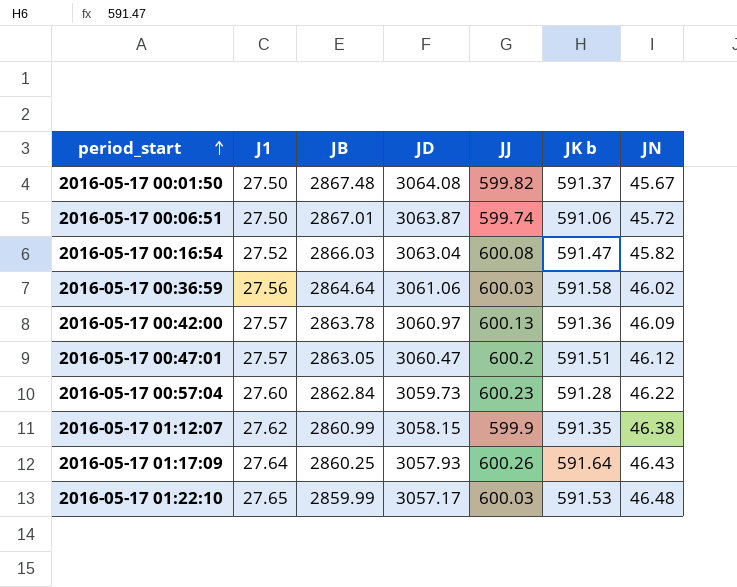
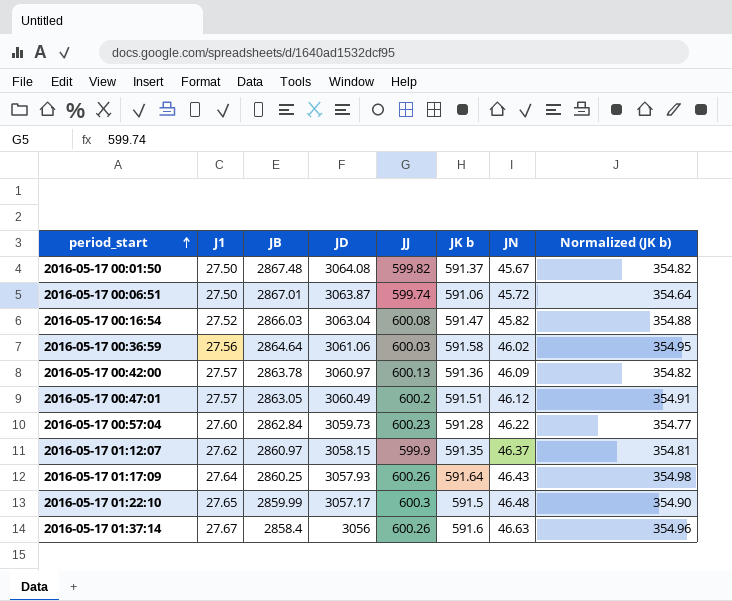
column Normalized (JK b) | formula: none -> [JK b] * 0.6
2016-05-17 00:47:01 | JD: 3060.47 -> 3060.49
2016-05-17 01:12:07 | JB: 2860.99 -> 2860.97
2016-05-17 01:12:07 | JN: 46.38 -> 46.37
2016-05-17 01:22:10 | JJ: 600.03 -> 600.3
2016-05-17 01:22:10 | JK b: 591.53 -> 591.5
row 2016-05-17 01:37:14: none -> 27.67 | 2858.4 | 3056 | 600.26 | 591.6 | 46.63 | 354.96

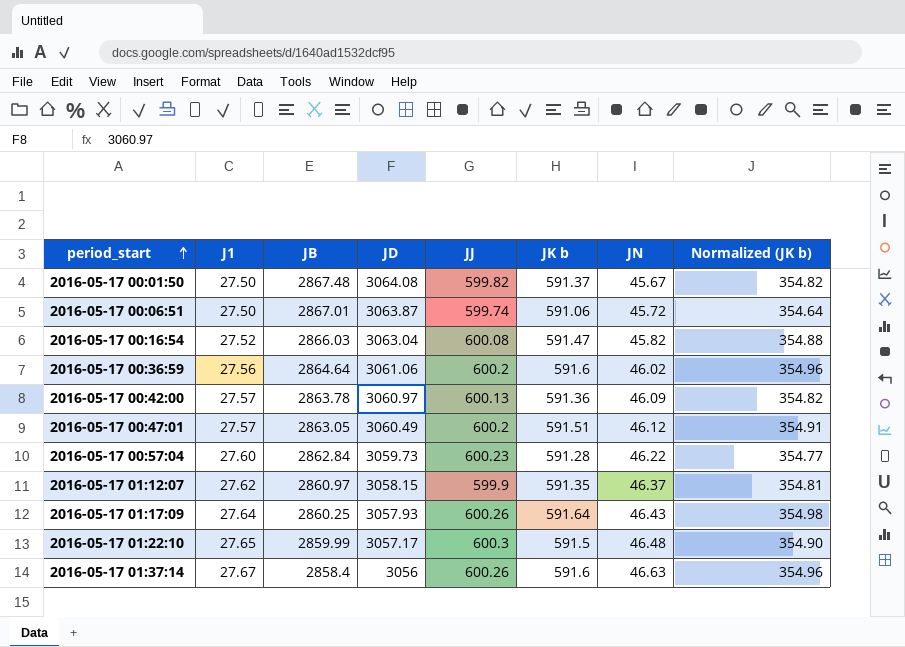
2016-05-17 00:36:59 | JJ: 600.03 -> 600.2
2016-05-17 00:36:59 | JK b: 591.58 -> 591.6
2016-05-17 00:36:59 | Normalized (JK b): 354.95 -> 354.96

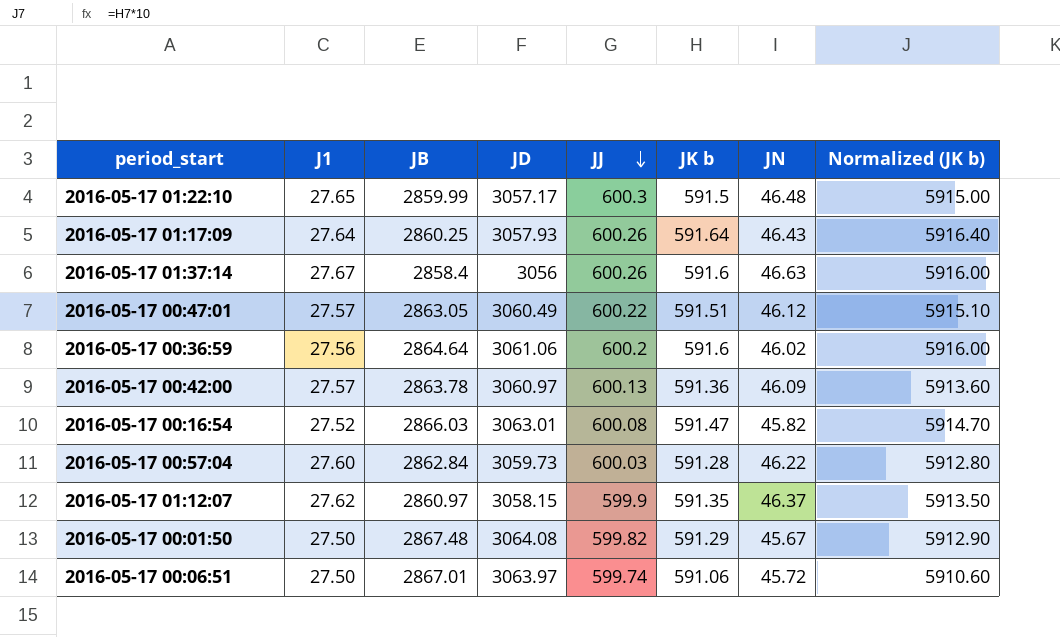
row order: period_start ascending -> JJ descending
column Normalized (JK b) | formula: [JK b] * 0.6 -> [JK b] * 10
2016-05-17 00:47:01 | JJ: 600.2 -> 600.22
2016-05-17 00:16:54 | JD: 3063.04 -> 3063.01
2016-05-17 00:57:04 | JJ: 600.23 -> 600.03
2016-05-17 00:01:50 | JK b: 591.37 -> 591.29
2016-05-17 00:06:51 | JD: 3063.87 -> 3063.97

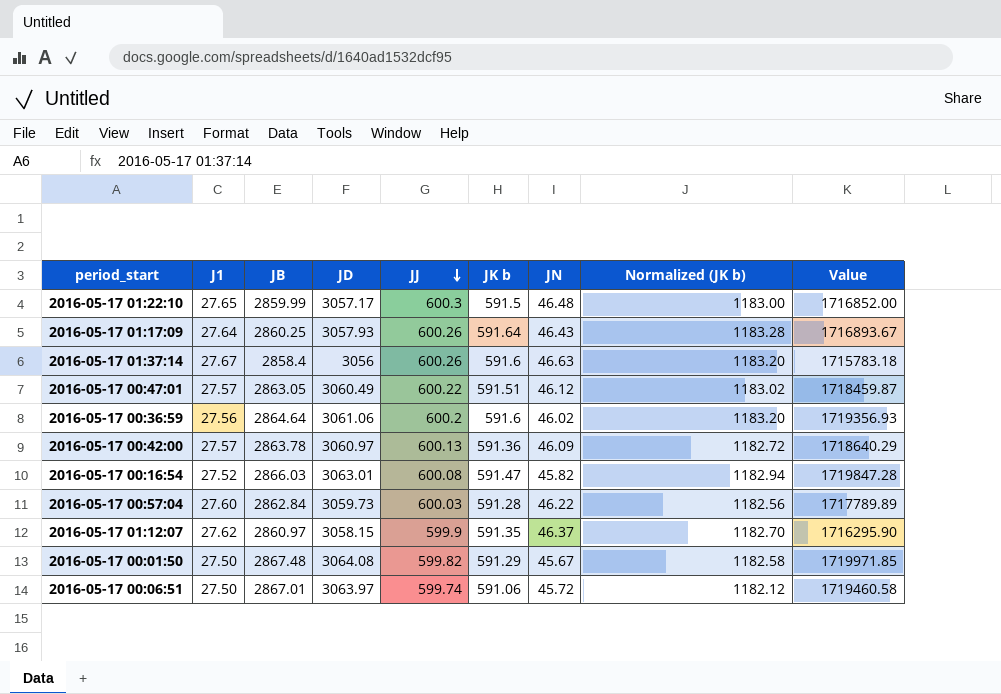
column Normalized (JK b) | formula: [JK b] * 10 -> [JK b] * 2
column Value | formula: none -> [JB] * [JJ]

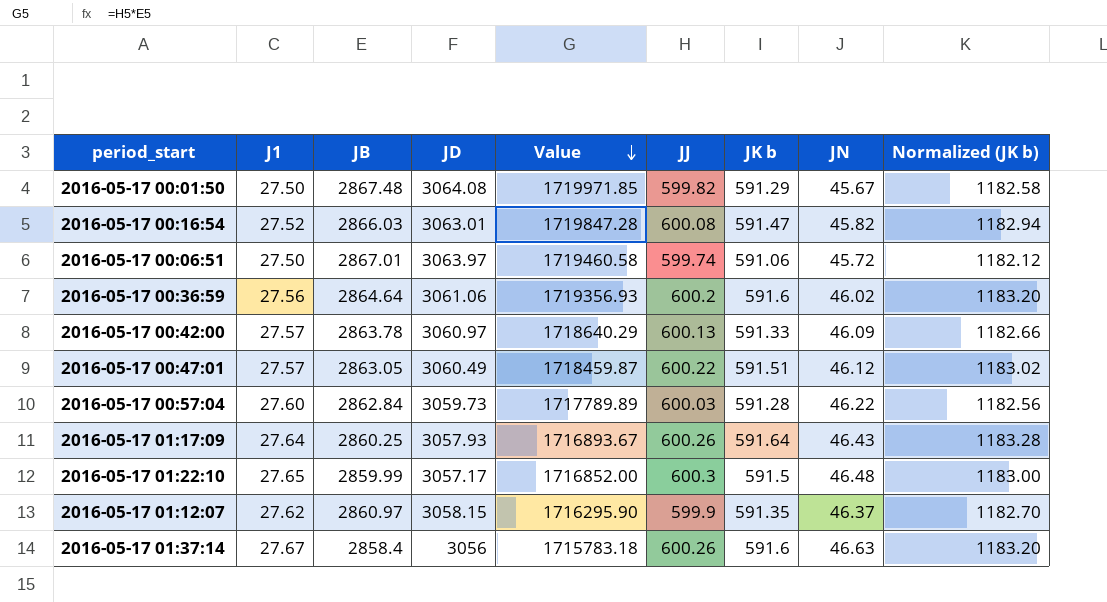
row order: JJ descending -> Value descending
column Value | position: 9 -> 5
2016-05-17 00:42:00 | JK b: 591.36 -> 591.33
2016-05-17 00:42:00 | Normalized (JK b): 1182.72 -> 1182.66

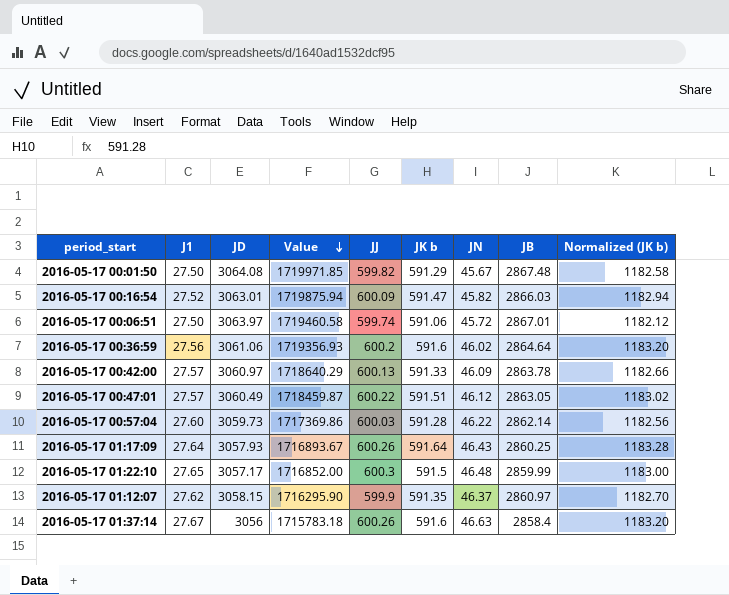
column JB | position: 3 -> 8
2016-05-17 00:16:54 | Value: 1719847.28 -> 1719875.94
2016-05-17 00:16:54 | JJ: 600.08 -> 600.09
2016-05-17 00:57:04 | Value: 1717789.89 -> 1717369.86
2016-05-17 00:57:04 | JB: 2862.84 -> 2862.14

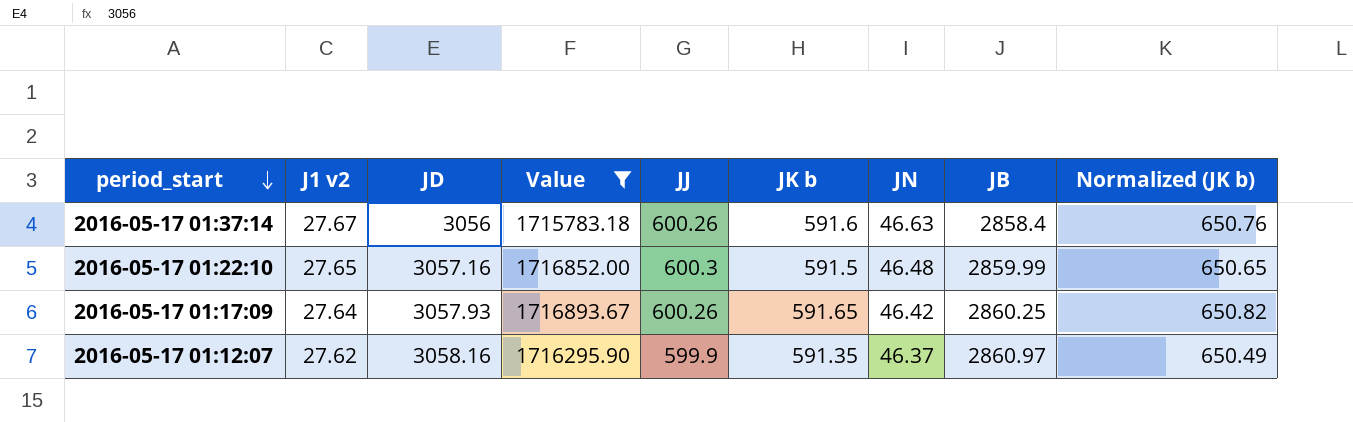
filter: none -> Value <= 1716893.67
row order: Value descending -> period_start descending
column name: J1 -> J1 v2
column Normalized (JK b) | formula: [JK b] * 2 -> [JK b] * 1.1
2016-05-17 01:22:10 | JD: 3057.17 -> 3057.16
2016-05-17 01:17:09 | JK b: 591.64 -> 591.65
2016-05-17 01:17:09 | JN: 46.43 -> 46.42
2016-05-17 01:12:07 | JD: 3058.15 -> 3058.16

